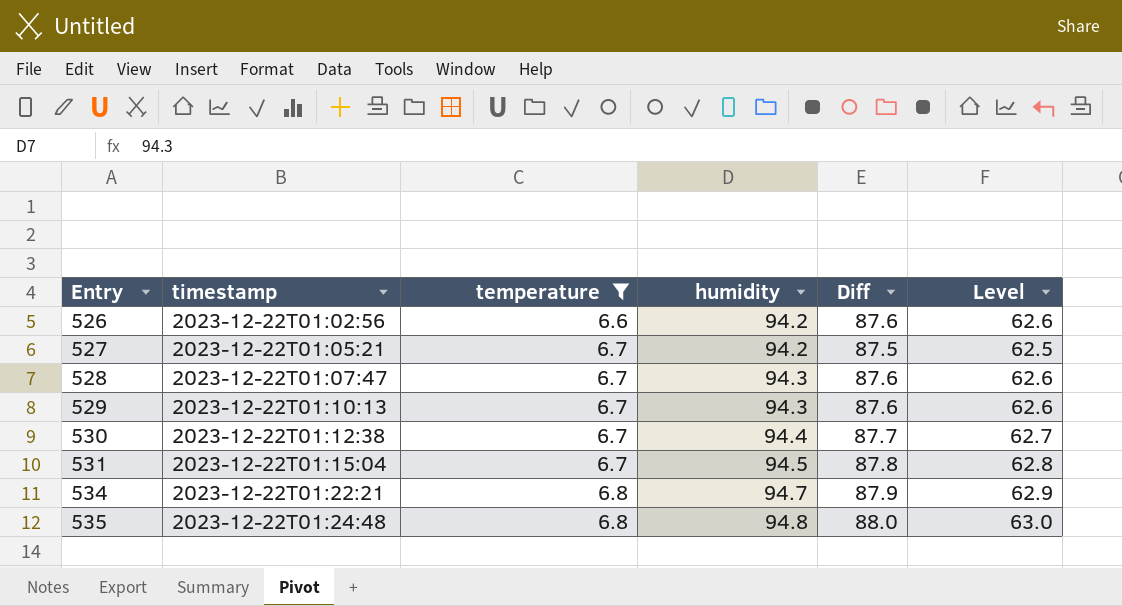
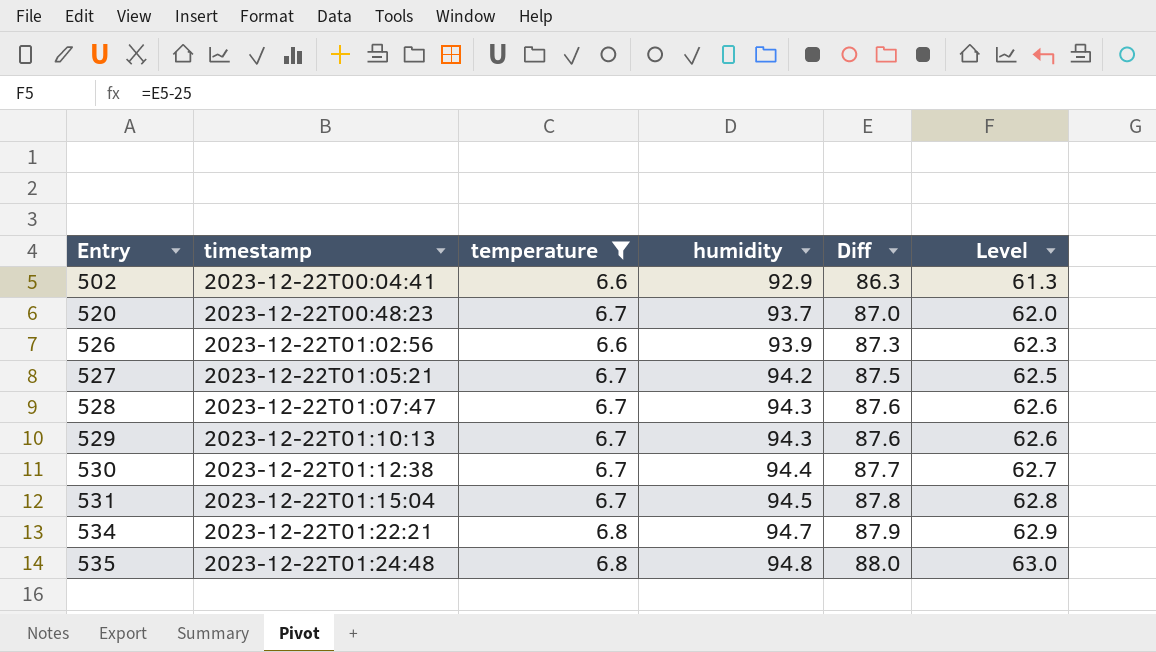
row 502: none -> 2023-12-22T00:04:41 | 6.6 | 92.9 | 86.3 | 61.3
row 520: none -> 2023-12-22T00:48:23 | 6.7 | 93.7 | 87.0 | 62.0
526 | humidity: 94.2 -> 93.9
526 | Diff: 87.6 -> 87.3
526 | Level: 62.6 -> 62.3

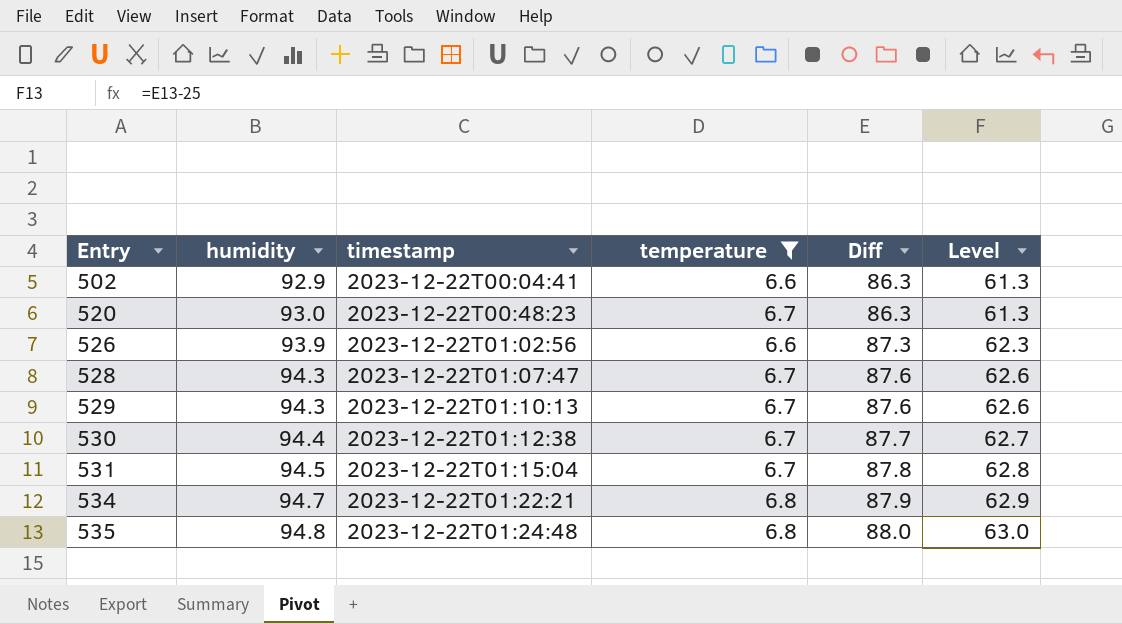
column humidity | position: 4 -> 2
row 527: 2023-12-22T01:05:21 | 6.7 | 94.2 | 87.5 | 62.5 -> none
520 | humidity: 93.7 -> 93.0
520 | Diff: 87.0 -> 86.3
520 | Level: 62.0 -> 61.3

